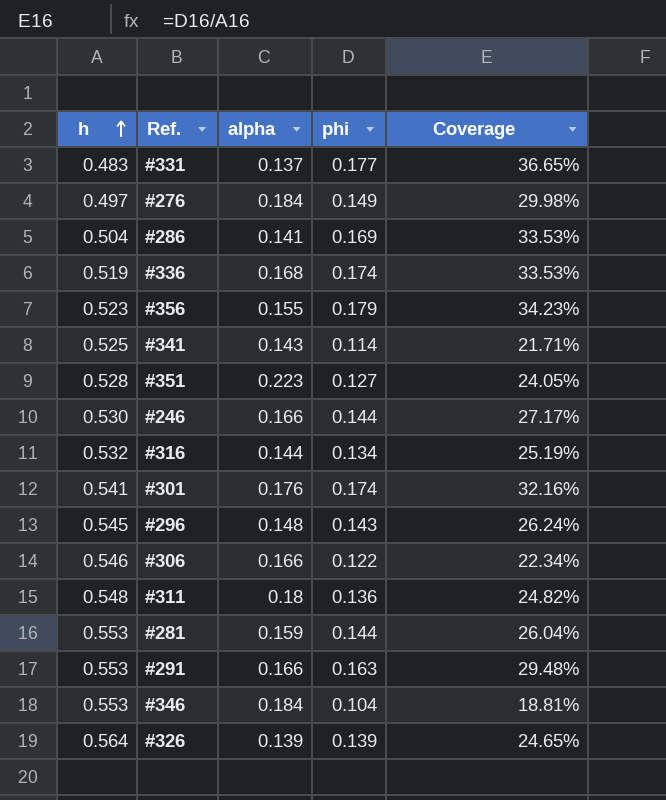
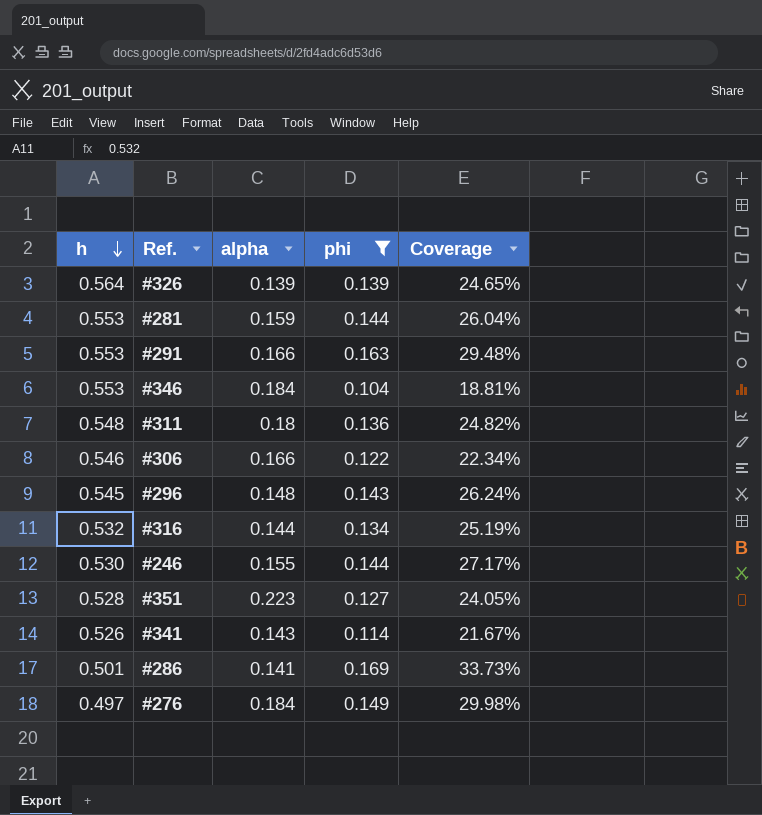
filter: none -> phi <= 0.169
row order: h ascending -> h descending
#246 | alpha: 0.166 -> 0.155
#341 | h: 0.525 -> 0.526
#341 | Coverage: 21.71% -> 21.67%
#286 | h: 0.504 -> 0.501
#286 | Coverage: 33.53% -> 33.73%

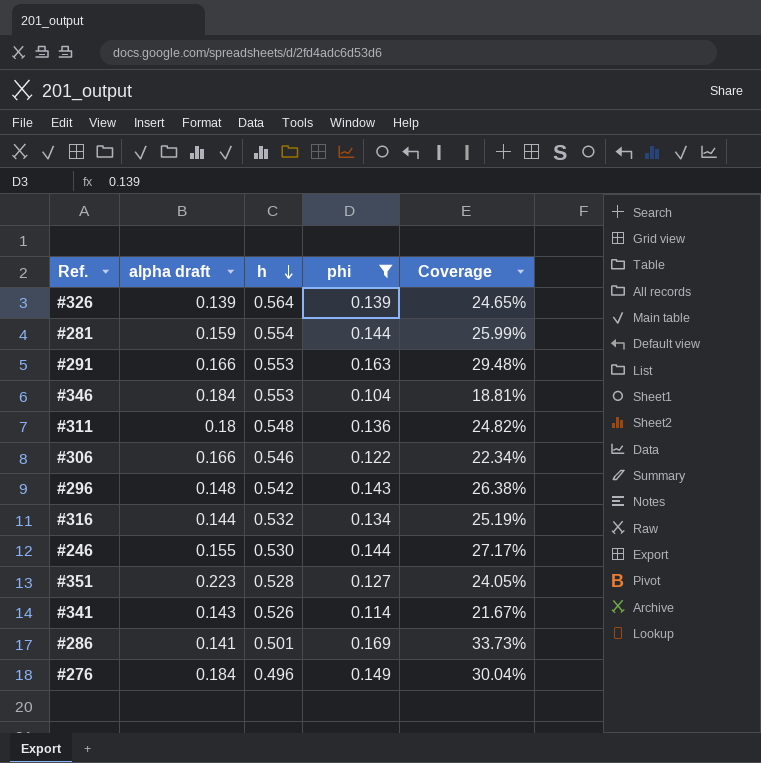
column name: alpha -> alpha draft
column h | position: 1 -> 3
#281 | h: 0.553 -> 0.554
#281 | Coverage: 26.04% -> 25.99%
#296 | h: 0.545 -> 0.542
#296 | Coverage: 26.24% -> 26.38%
#276 | h: 0.497 -> 0.496
#276 | Coverage: 29.98% -> 30.04%

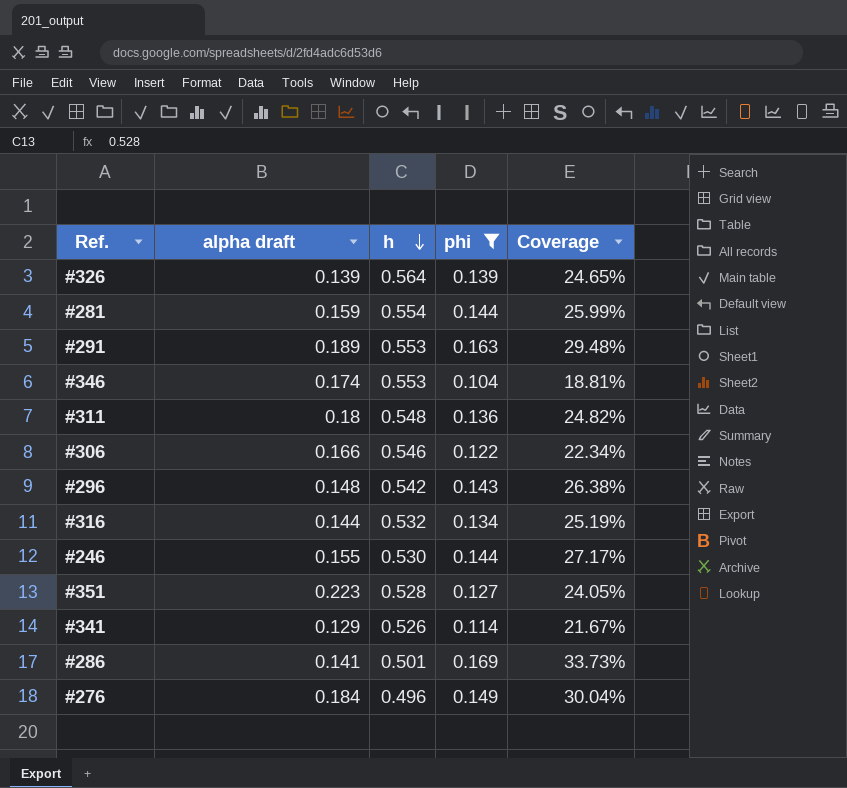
#291 | alpha draft: 0.166 -> 0.189
#346 | alpha draft: 0.184 -> 0.174
#341 | alpha draft: 0.143 -> 0.129

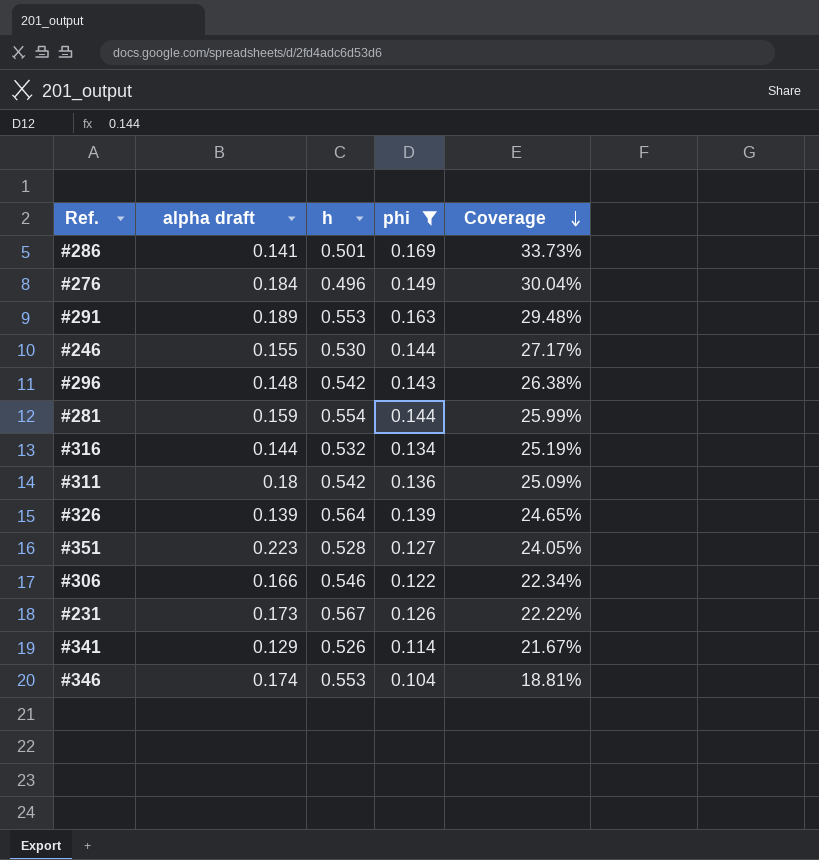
row order: h descending -> Coverage descending
#311 | h: 0.548 -> 0.542
#311 | Coverage: 24.82% -> 25.09%
row #231: none -> 0.173 | 0.567 | 0.126 | 22.22%

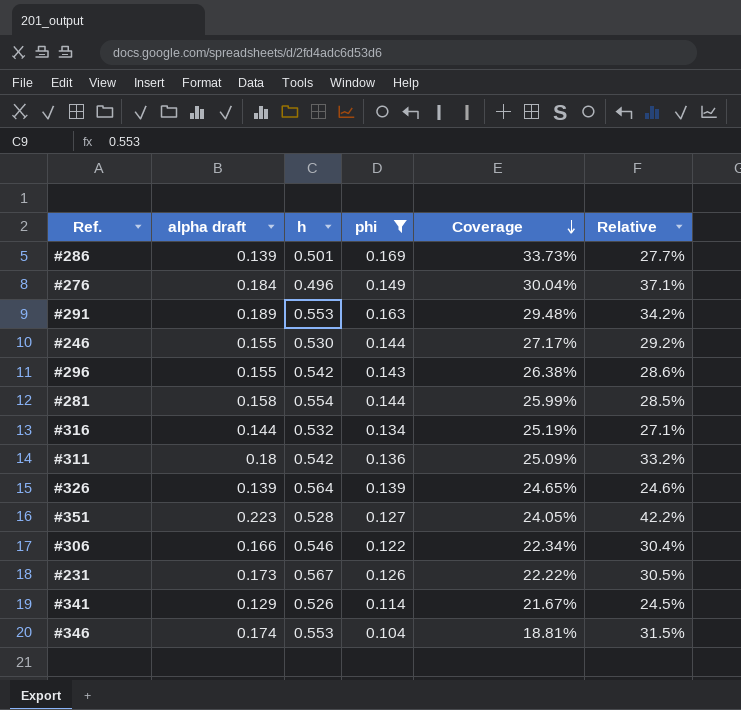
column Relative | formula: none -> [alpha draft] / [h]
#286 | alpha draft: 0.141 -> 0.139
#296 | alpha draft: 0.148 -> 0.155
#281 | alpha draft: 0.159 -> 0.158

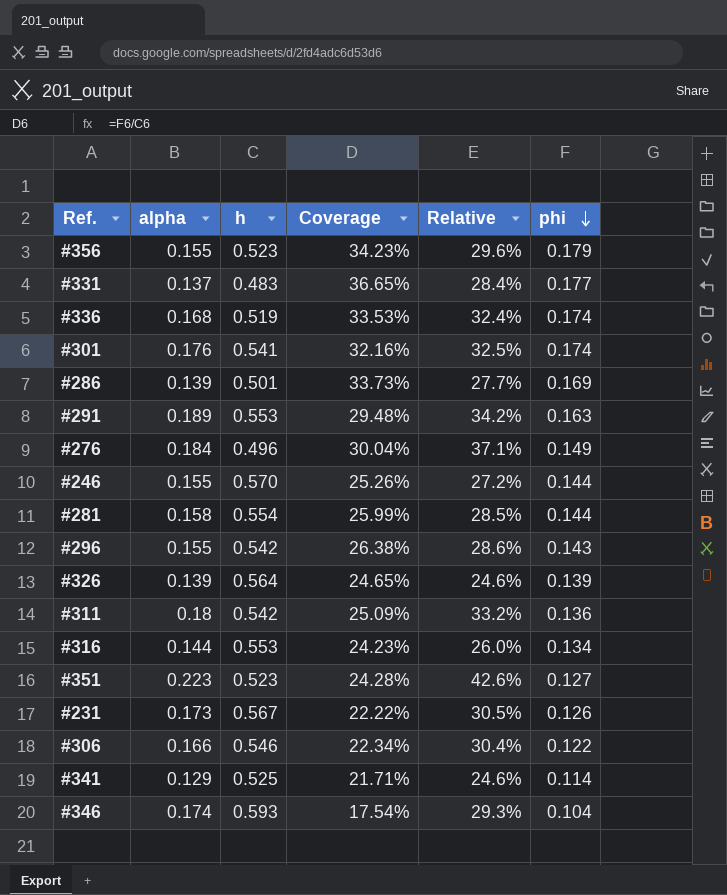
filter: phi <= 0.169 -> none
row order: Coverage descending -> phi descending
column name: alpha draft -> alpha
column phi | position: 4 -> 6
#246 | h: 0.530 -> 0.570
#246 | Coverage: 27.17% -> 25.26%
#246 | Relative: 29.2% -> 27.2%
#316 | h: 0.532 -> 0.553
#316 | Coverage: 25.19% -> 24.23%
#316 | Relative: 27.1% -> 26.0%
#351 | h: 0.528 -> 0.523
#351 | Coverage: 24.05% -> 24.28%
#351 | Relative: 42.2% -> 42.6%
#341 | h: 0.526 -> 0.525
#341 | Coverage: 21.67% -> 21.71%
#341 | Relative: 24.5% -> 24.6%
#346 | h: 0.553 -> 0.593
#346 | Coverage: 18.81% -> 17.54%
#346 | Relative: 31.5% -> 29.3%

